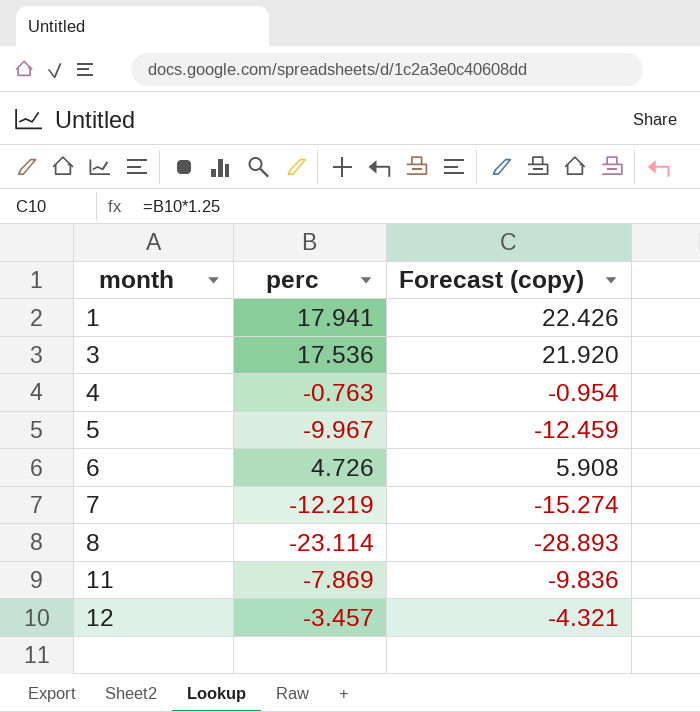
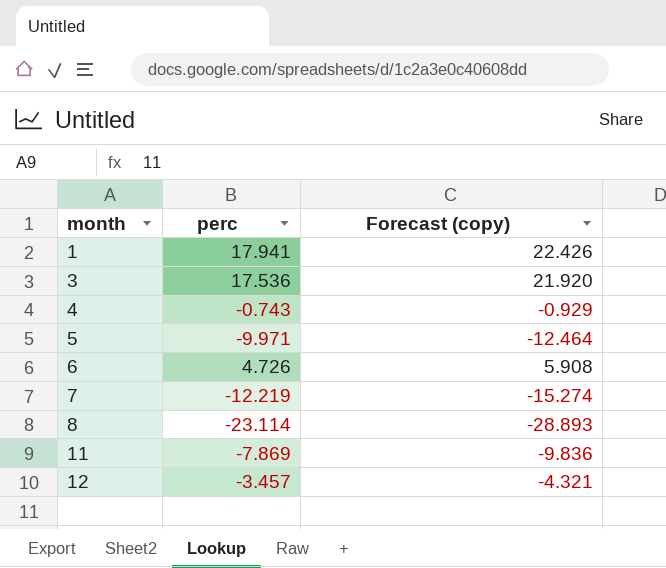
4 | perc: -0.763 -> -0.743
4 | Forecast (copy): -0.954 -> -0.929
5 | perc: -9.967 -> -9.971
5 | Forecast (copy): -12.459 -> -12.464

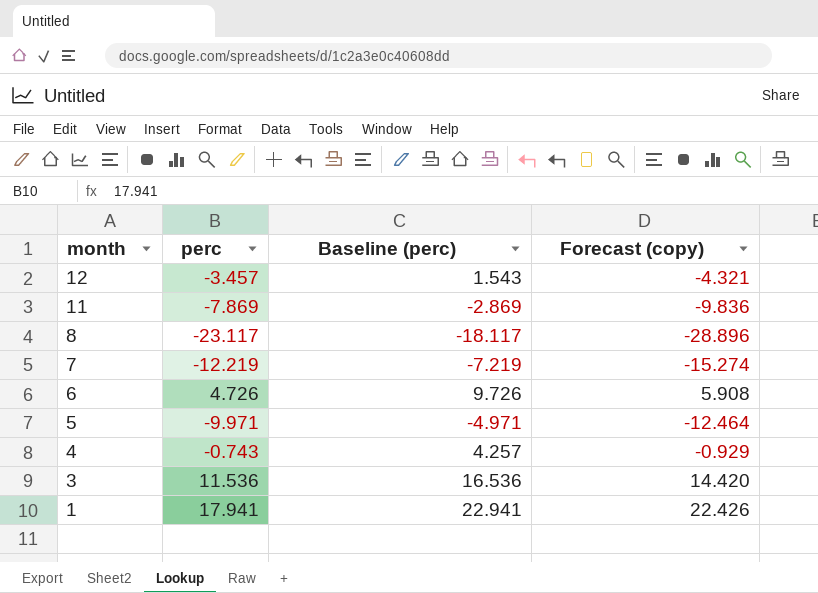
row order: month ascending -> month descending
column Baseline (perc) | formula: none -> [perc] + 5
8 | perc: -23.114 -> -23.117
8 | Forecast (copy): -28.893 -> -28.896
3 | perc: 17.536 -> 11.536
3 | Forecast (copy): 21.920 -> 14.420

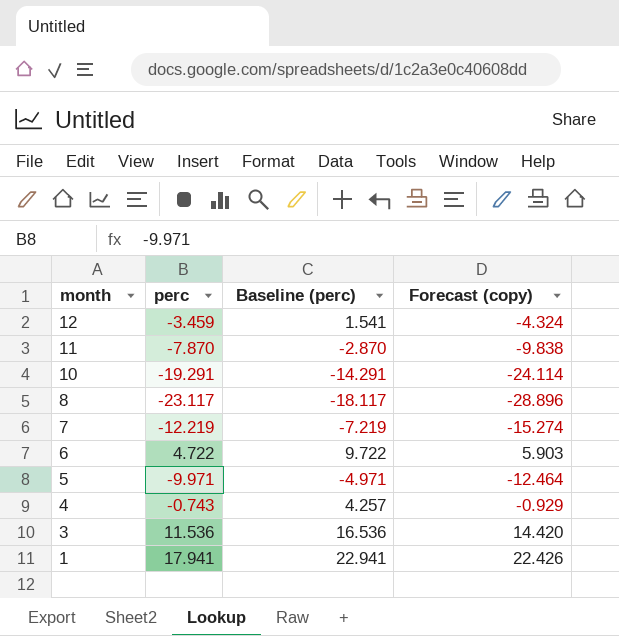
12 | perc: -3.457 -> -3.459
12 | Baseline (perc): 1.543 -> 1.541
12 | Forecast (copy): -4.321 -> -4.324
11 | perc: -7.869 -> -7.870
11 | Baseline (perc): -2.869 -> -2.870
11 | Forecast (copy): -9.836 -> -9.838
row 10: none -> -19.291 | -14.291 | -24.114
6 | perc: 4.726 -> 4.722
6 | Baseline (perc): 9.726 -> 9.722
6 | Forecast (copy): 5.908 -> 5.903

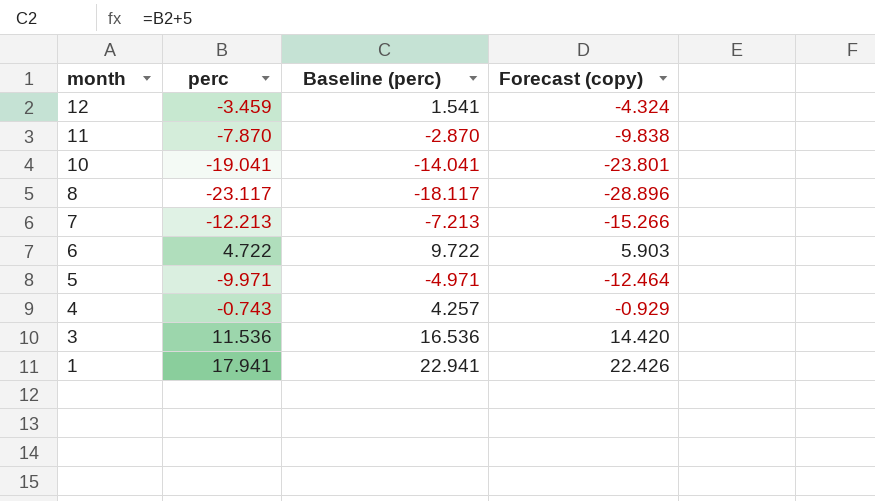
10 | perc: -19.291 -> -19.041
10 | Baseline (perc): -14.291 -> -14.041
10 | Forecast (copy): -24.114 -> -23.801
7 | perc: -12.219 -> -12.213
7 | Baseline (perc): -7.219 -> -7.213
7 | Forecast (copy): -15.274 -> -15.266

